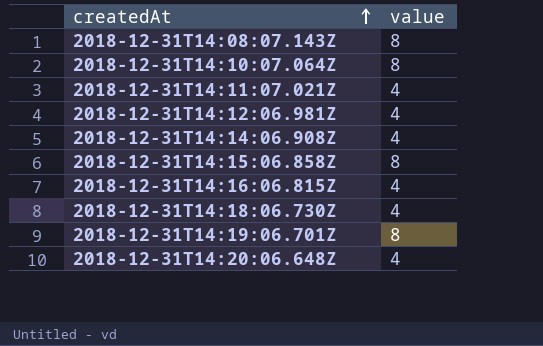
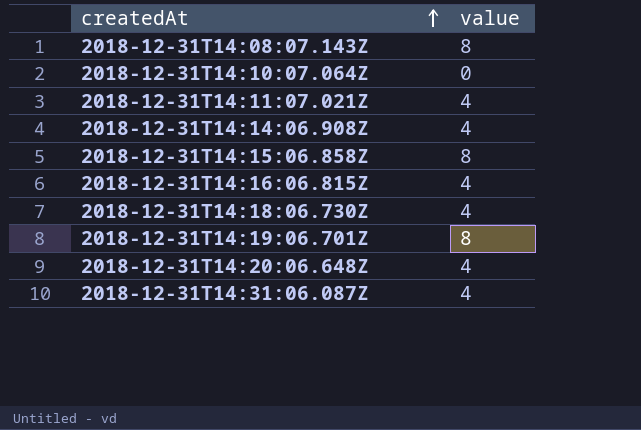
row 2018-12-31T14:12:06.981Z: 4 -> none
2018-12-31T14:10:07.064Z | value: 8 -> 0
row 2018-12-31T14:31:06.087Z: none -> 4

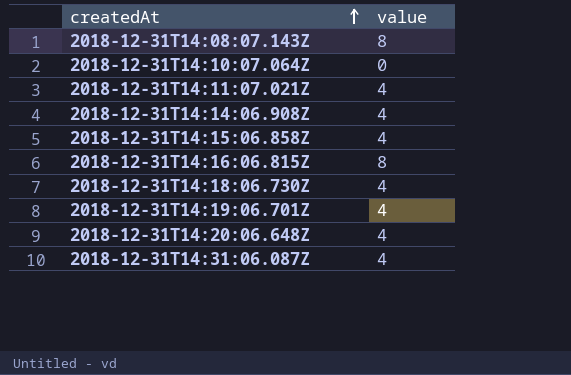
2018-12-31T14:15:06.858Z | value: 8 -> 4
2018-12-31T14:16:06.815Z | value: 4 -> 8
2018-12-31T14:19:06.701Z | value: 8 -> 4

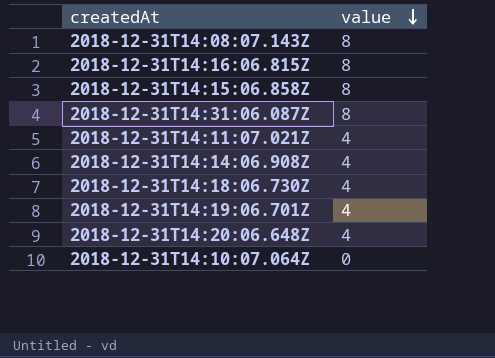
row order: createdAt ascending -> value descending
2018-12-31T14:15:06.858Z | value: 4 -> 8
2018-12-31T14:31:06.087Z | value: 4 -> 8

